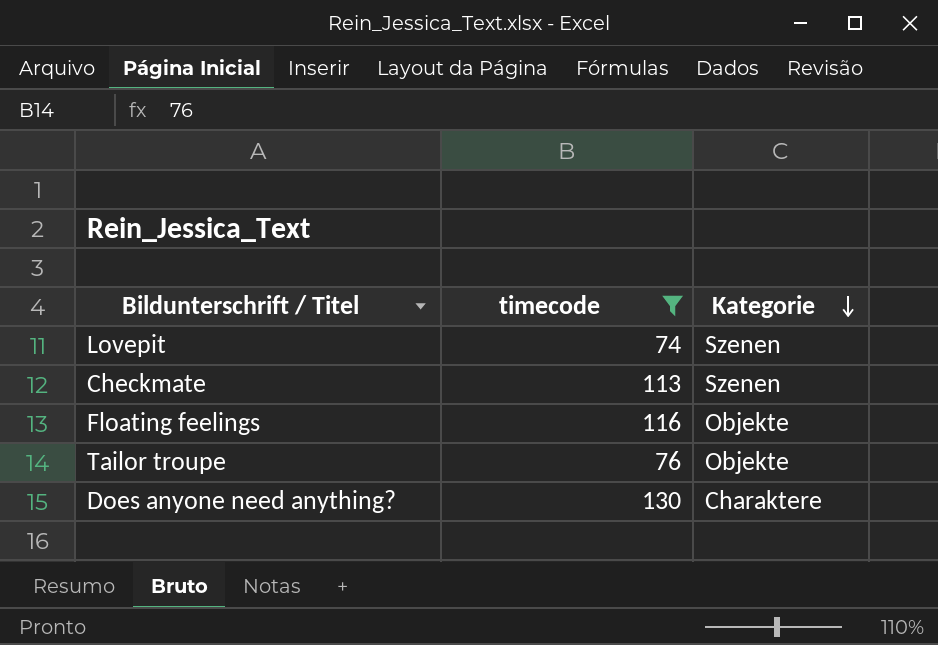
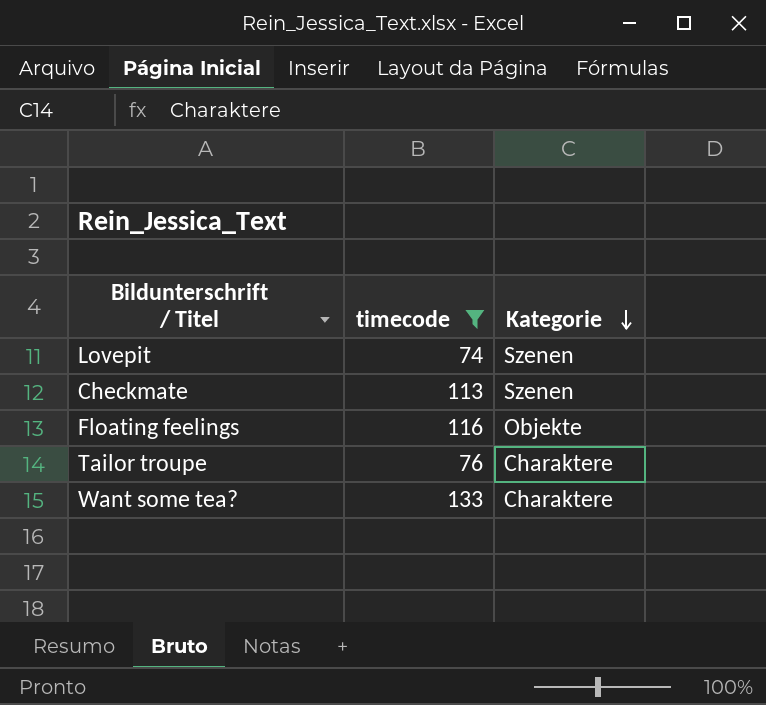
row Does anyone need anything?: 130 | Charaktere -> none
Tailor troupe | Kategorie: Objekte -> Charaktere
row Want some tea?: none -> 133 | Charaktere

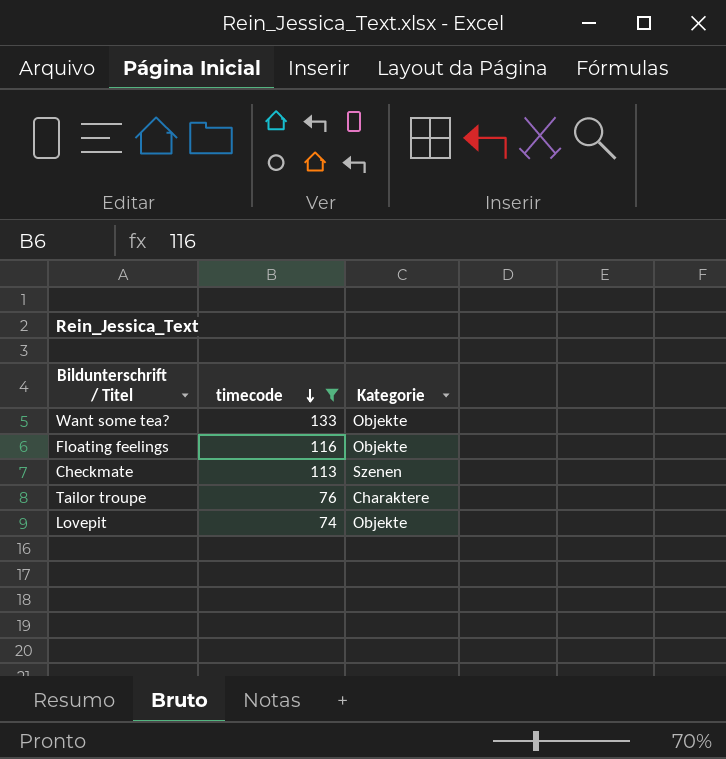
row order: Kategorie descending -> timecode descending
Want some tea? | Kategorie: Charaktere -> Objekte
Lovepit | Kategorie: Szenen -> Objekte

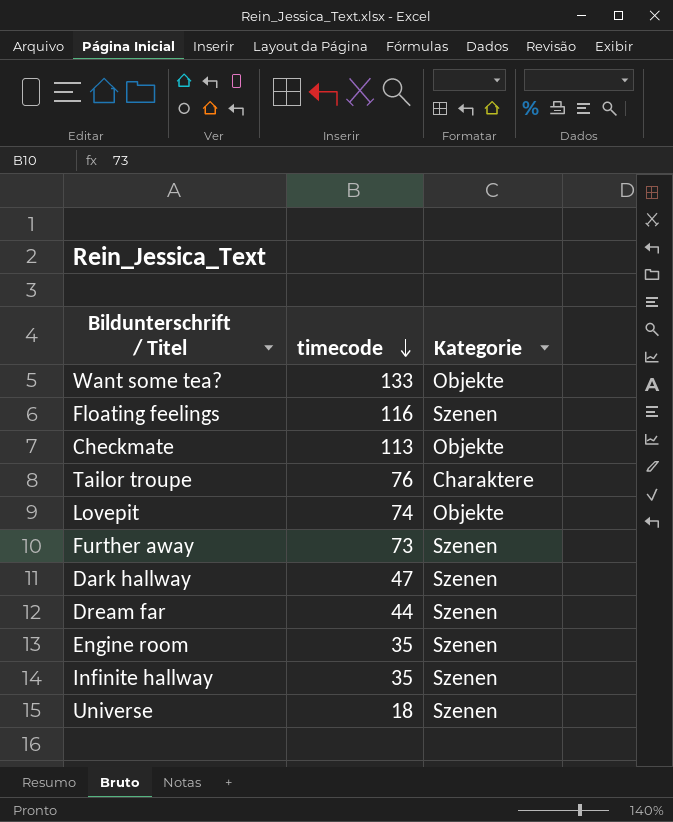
filter: timecode >= 74 -> none
Floating feelings | Kategorie: Objekte -> Szenen
Checkmate | Kategorie: Szenen -> Objekte

